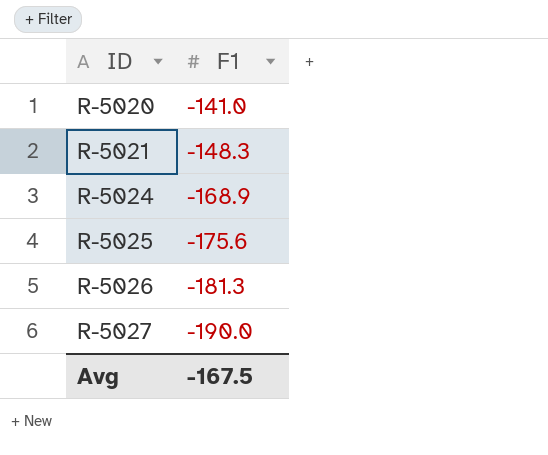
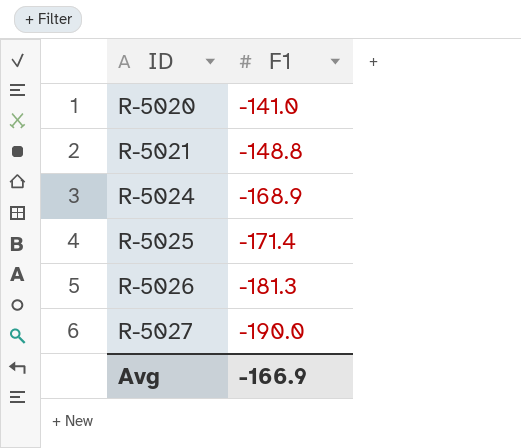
R-5021 | F1: -148.3 -> -148.8
R-5025 | F1: -175.6 -> -171.4
Avg | F1: -167.5 -> -166.9

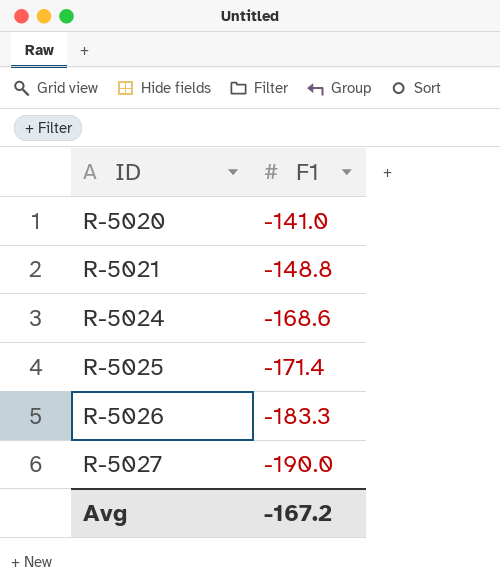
R-5024 | F1: -168.9 -> -168.6
R-5026 | F1: -181.3 -> -183.3
Avg | F1: -166.9 -> -167.2

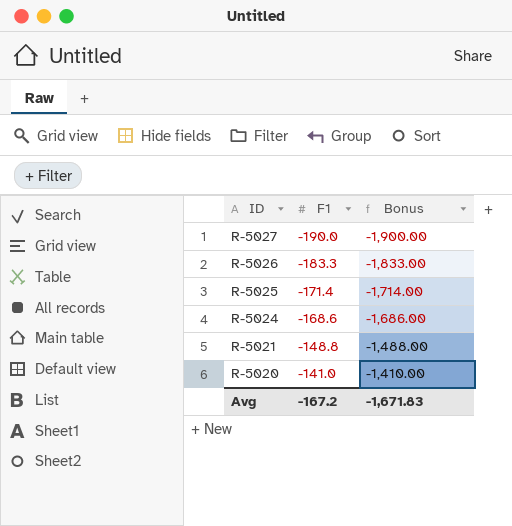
row order: ID ascending -> ID descending
column Bonus | formula: none -> [F1] * 10

